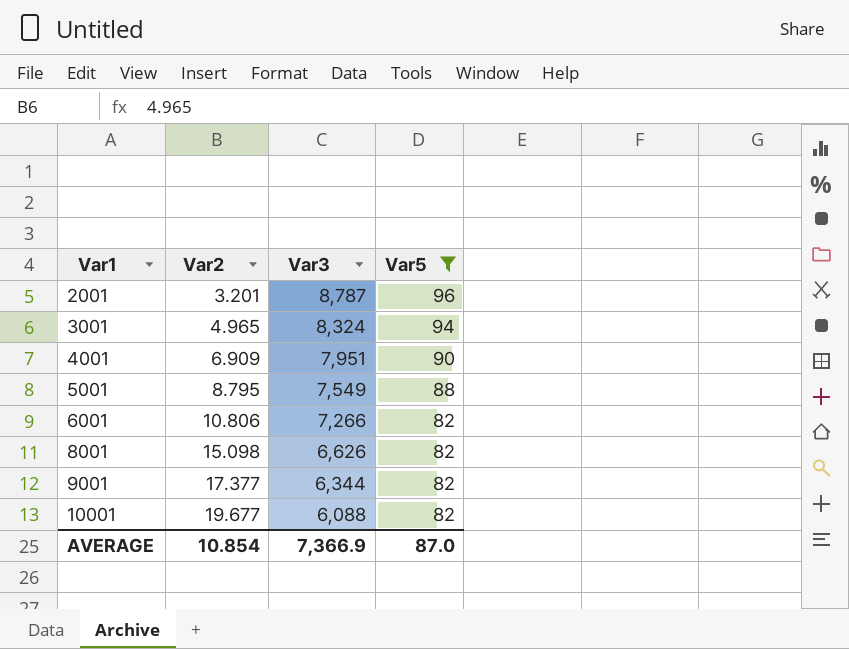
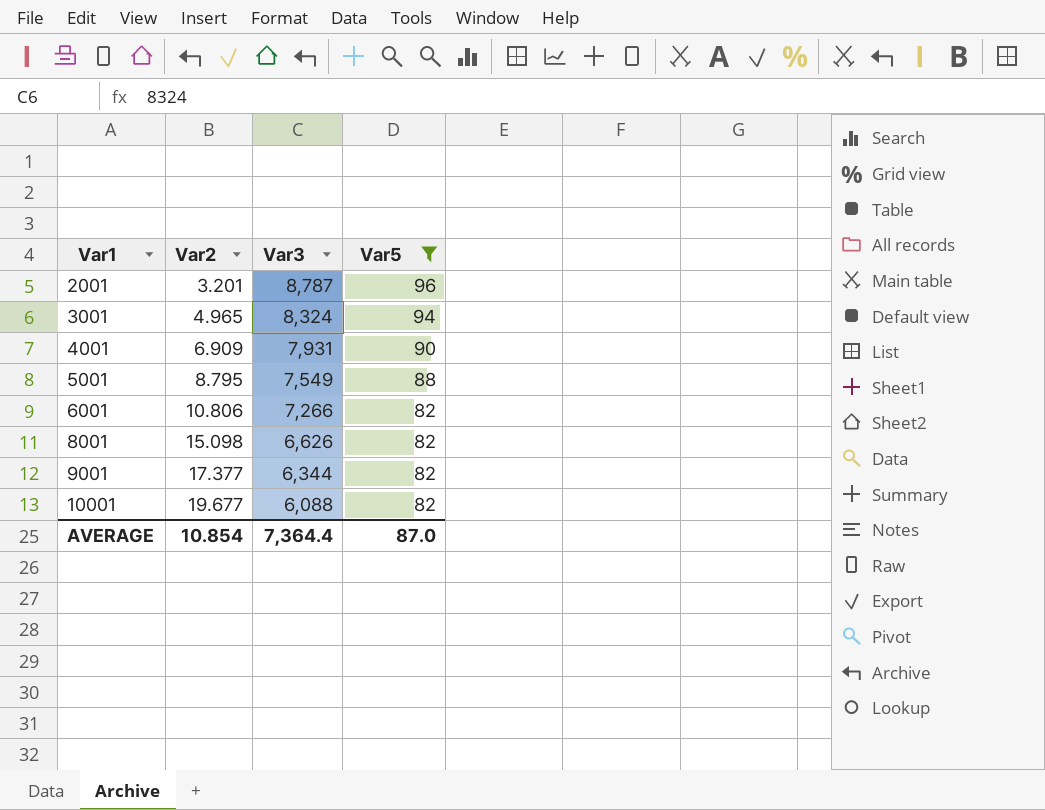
4001 | Var3: 7,951 -> 7,931
AVERAGE | Var3: 7,366.9 -> 7,364.4

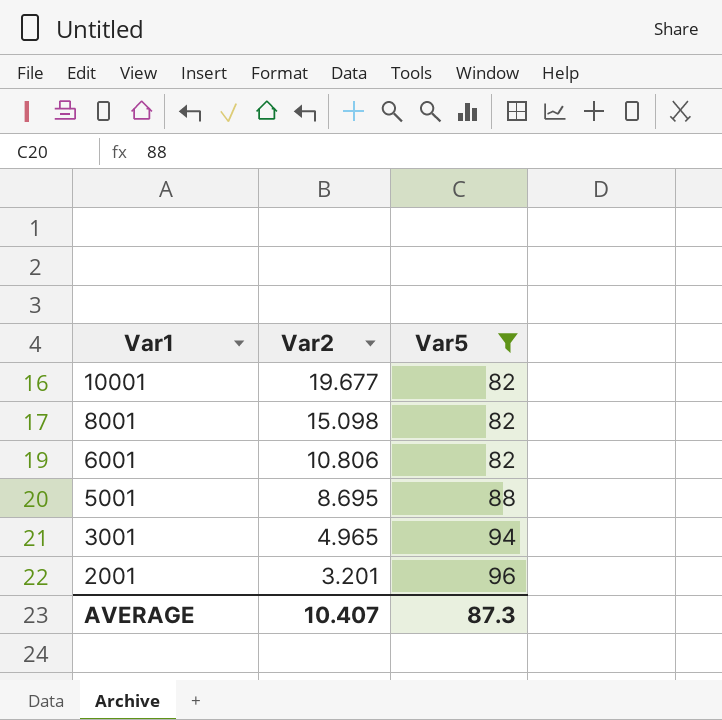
row order: Var1 ascending -> Var1 descending
column Var3 | position: 3 -> none
row 4001: 6.909 | 7,931 | 90 -> none
row 9001: 17.377 | 6,344 | 82 -> none
5001 | Var2: 8.795 -> 8.695
AVERAGE | Var2: 10.854 -> 10.407
AVERAGE | Var5: 87.0 -> 87.3

